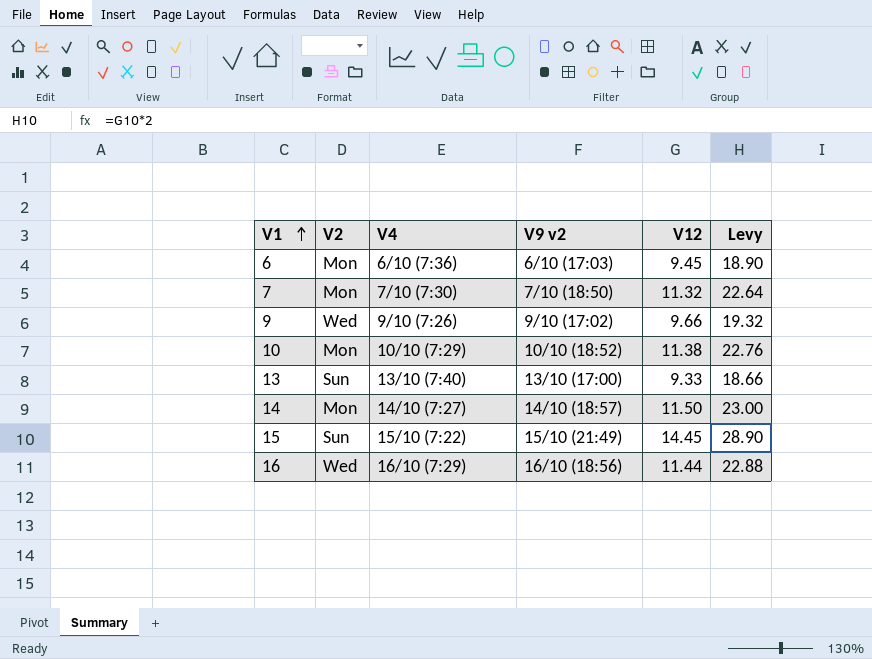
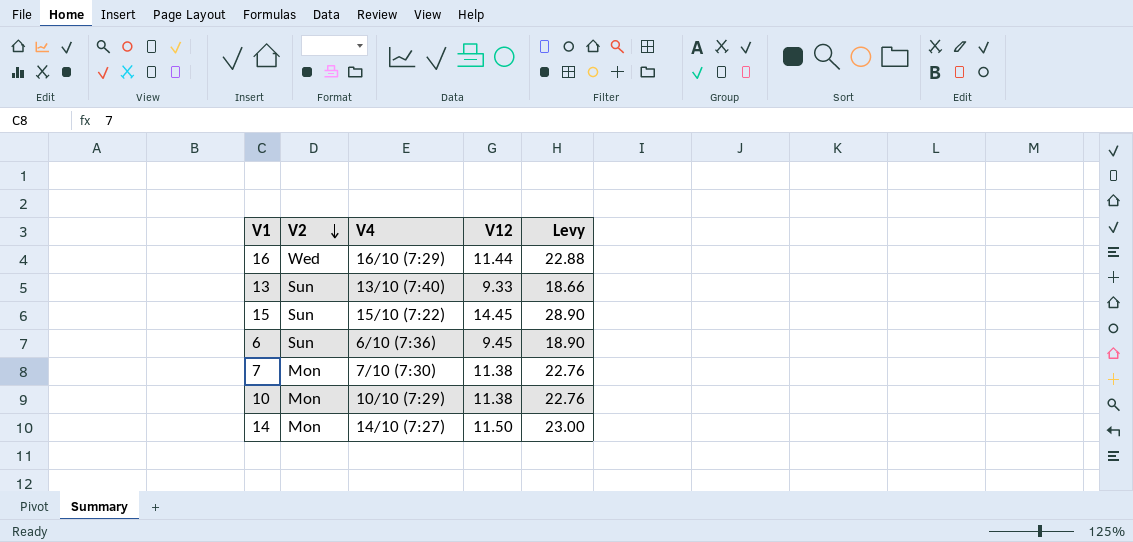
row order: V1 ascending -> V2 descending
column V9 v2 | position: 4 -> none
row 9: Wed | 9/10 (7:26) | 9/10 (17:02) | 9.66 | 19.32 -> none
6 | V2: Mon -> Sun
7 | V12: 11.32 -> 11.38
7 | Levy: 22.64 -> 22.76

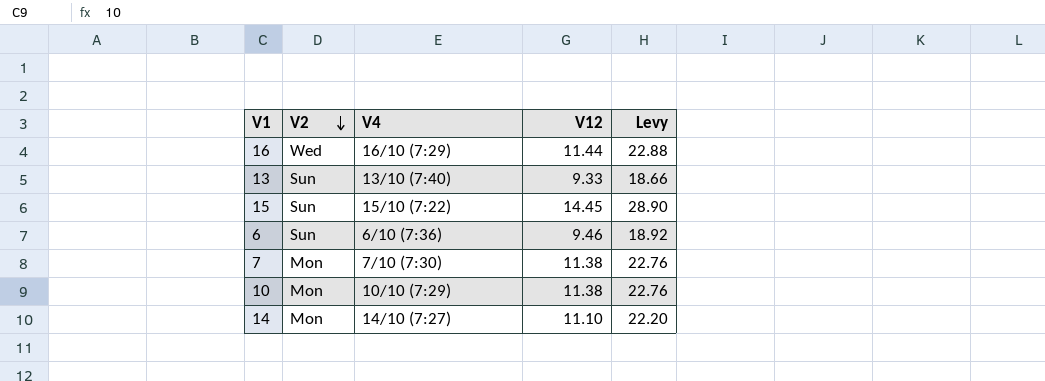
6 | V12: 9.45 -> 9.46
6 | Levy: 18.90 -> 18.92
14 | V12: 11.50 -> 11.10
14 | Levy: 23.00 -> 22.20

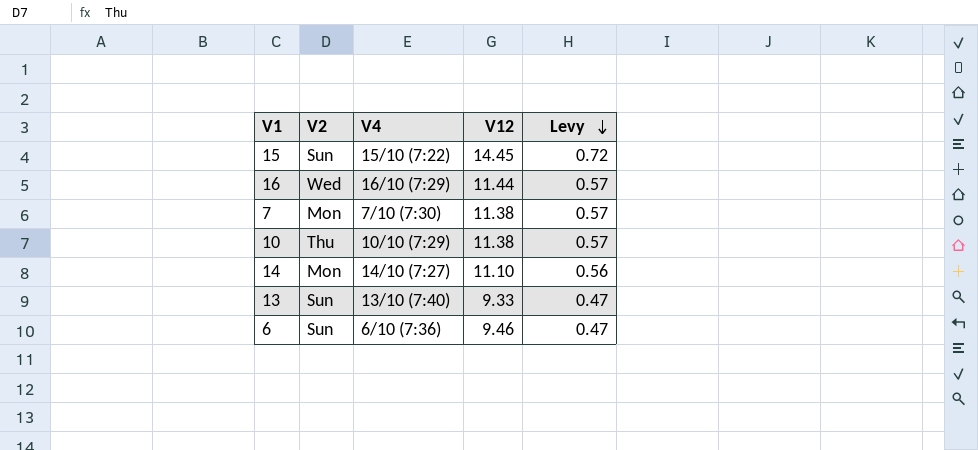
row order: V2 descending -> Levy descending
column Levy | formula: [V12] * 2 -> [V12] * 0.05
10 | V2: Mon -> Thu

